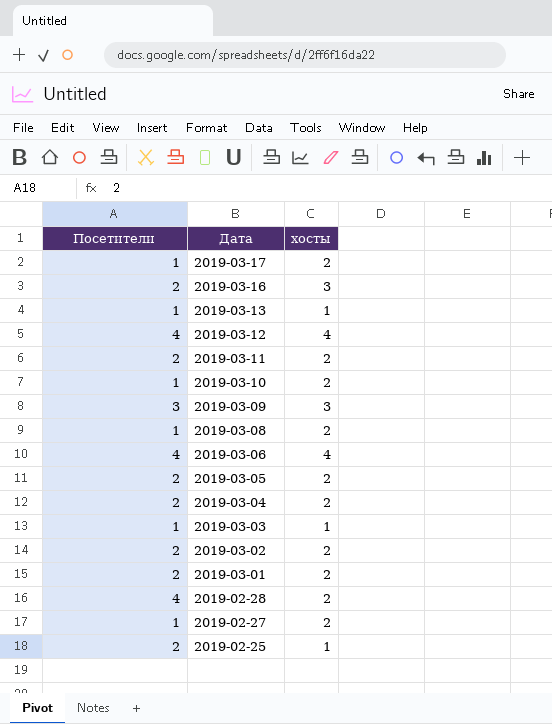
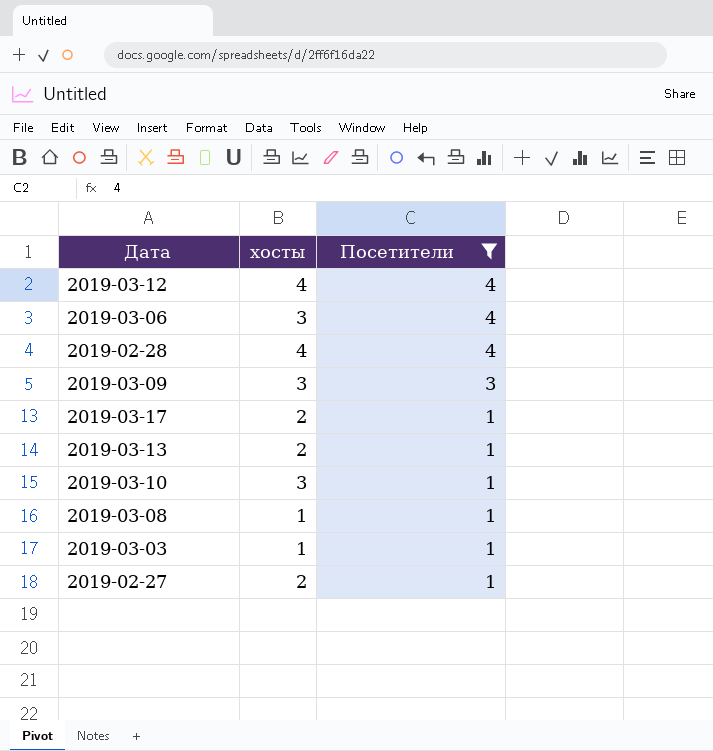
filter: none -> Посетители != 2
row order: Дата descending -> Посетители descending
column Посетители | position: 1 -> 3
2019-03-06 | хосты: 4 -> 3
2019-02-28 | хосты: 2 -> 4
2019-03-13 | хосты: 1 -> 2
2019-03-10 | хосты: 2 -> 3
2019-03-08 | хосты: 2 -> 1

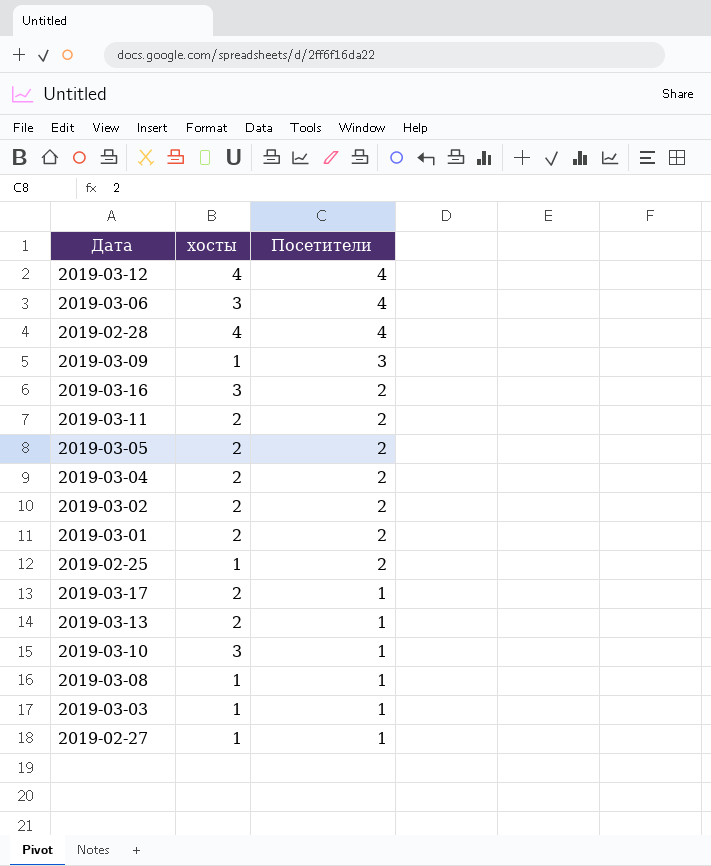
filter: Посетители != 2 -> none
2019-03-09 | хосты: 3 -> 1
2019-02-27 | хосты: 2 -> 1

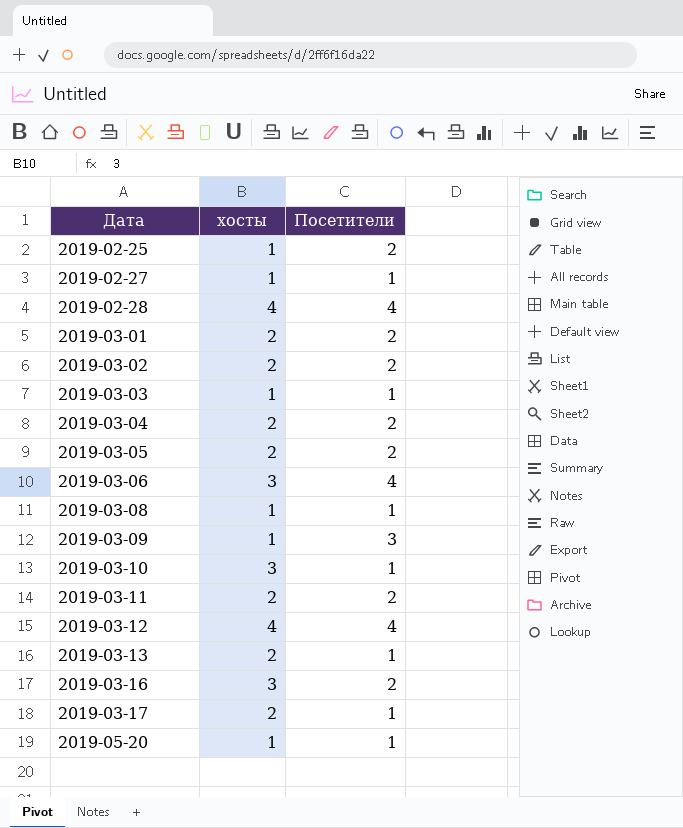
row order: Посетители descending -> Дата ascending
row 2019-05-20: none -> 1 | 1

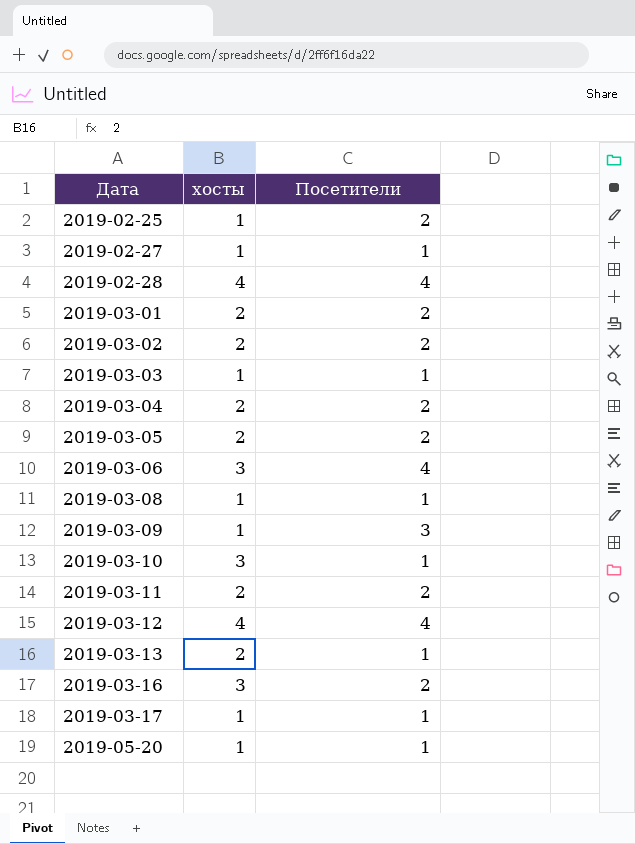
2019-03-17 | хосты: 2 -> 1

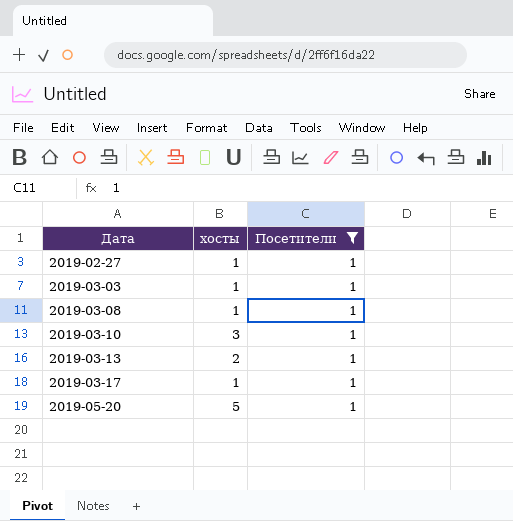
filter: none -> Посетители = 1
2019-05-20 | хосты: 1 -> 5

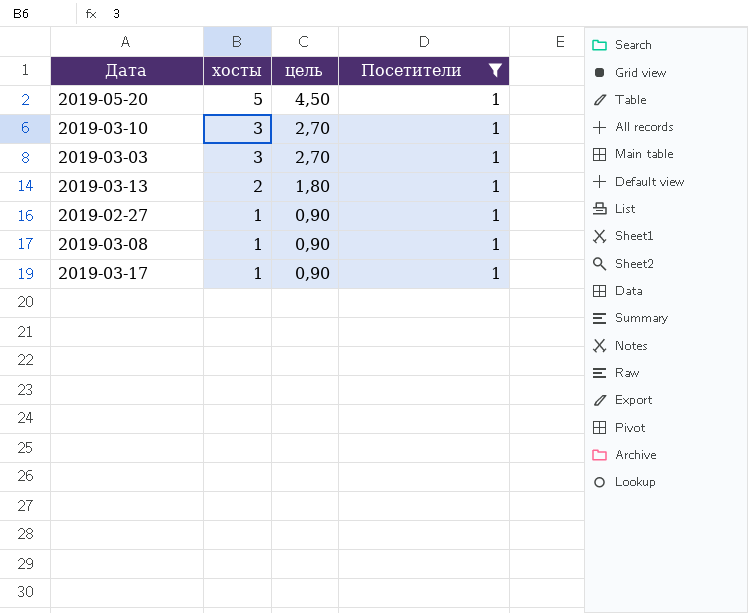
row order: Дата ascending -> хосты descending
column цель | formula: none -> [хосты] * 0,9
2019-03-03 | хосты: 1 -> 3

